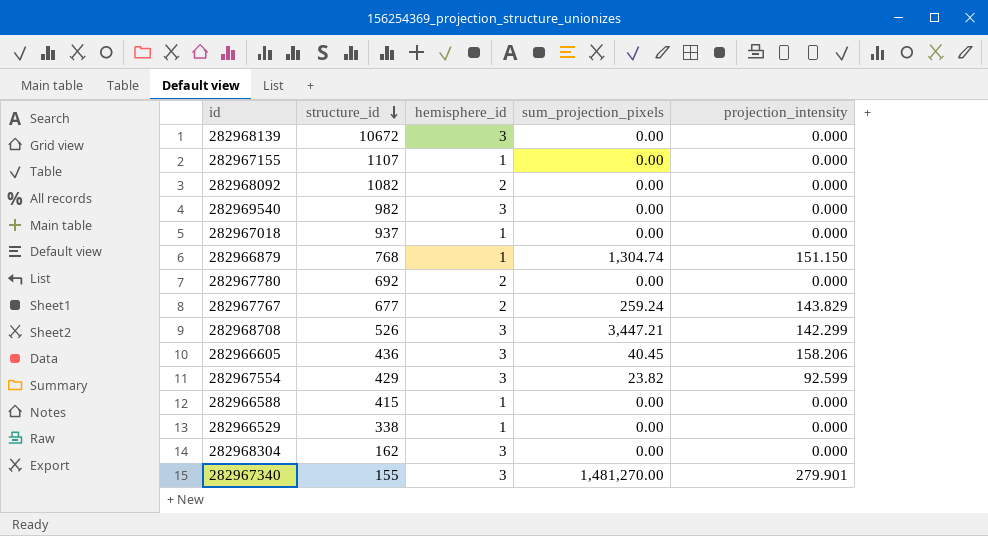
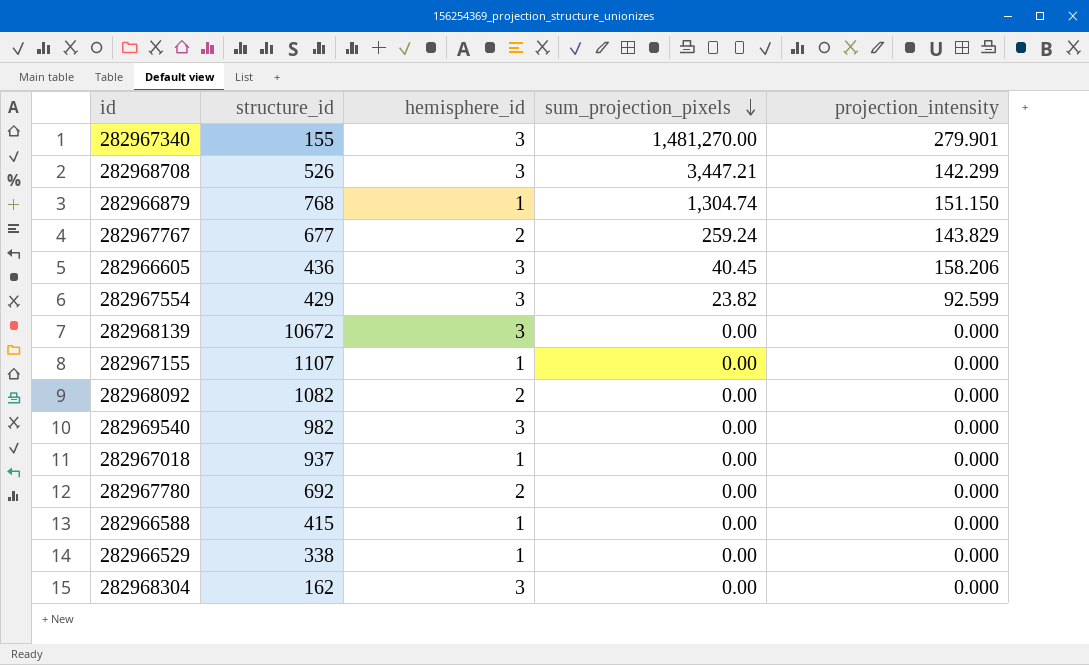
row order: structure_id descending -> sum_projection_pixels descending

